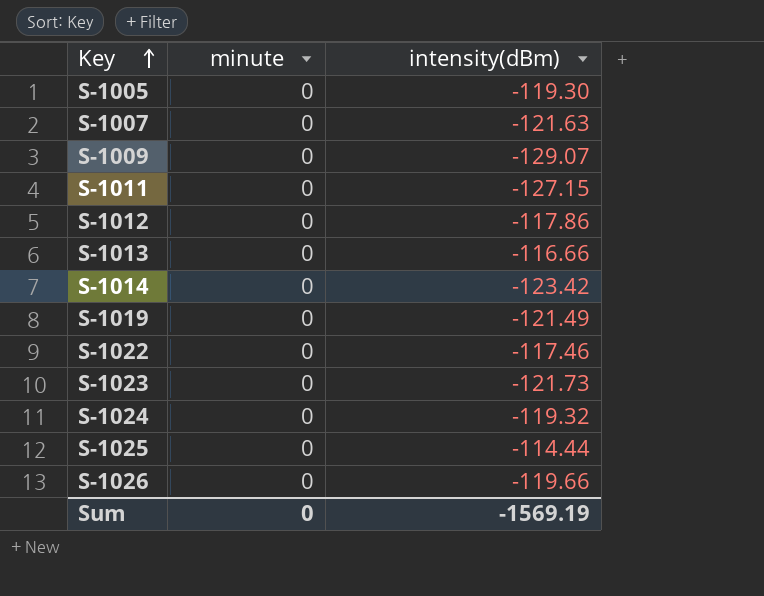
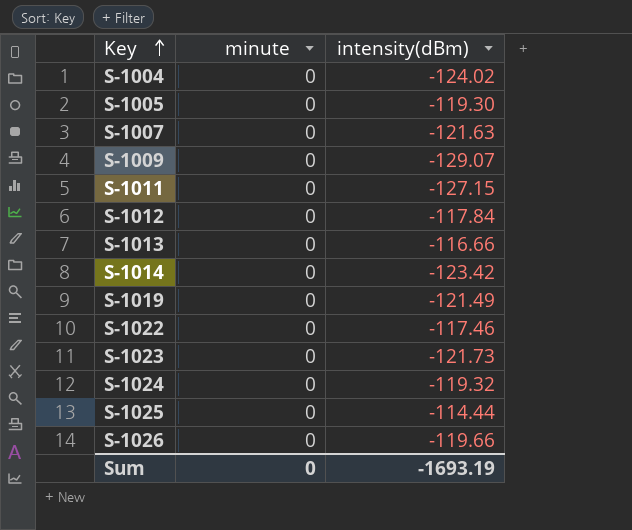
row S-1004: none -> 0 | -124.02
S-1012 | intensity(dBm): -117.86 -> -117.84
Sum | intensity(dBm): -1569.19 -> -1693.19

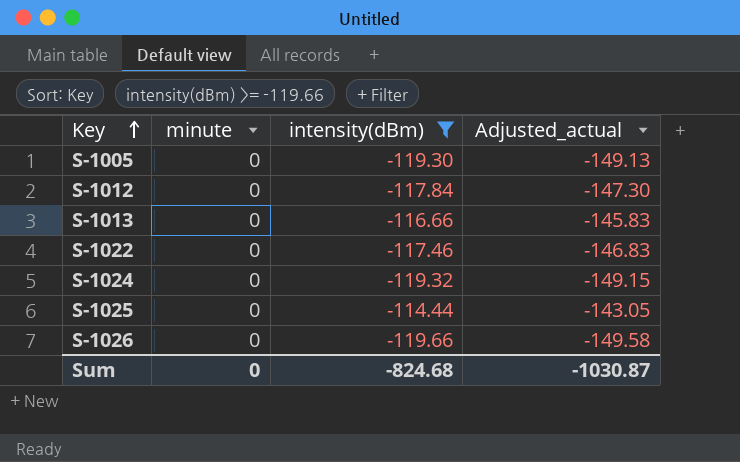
filter: none -> intensity(dBm) >= -119.66
column Adjusted_actual | formula: none -> [intensity(dBm)] * 1.25
Sum | intensity(dBm): -1693.19 -> -824.68

